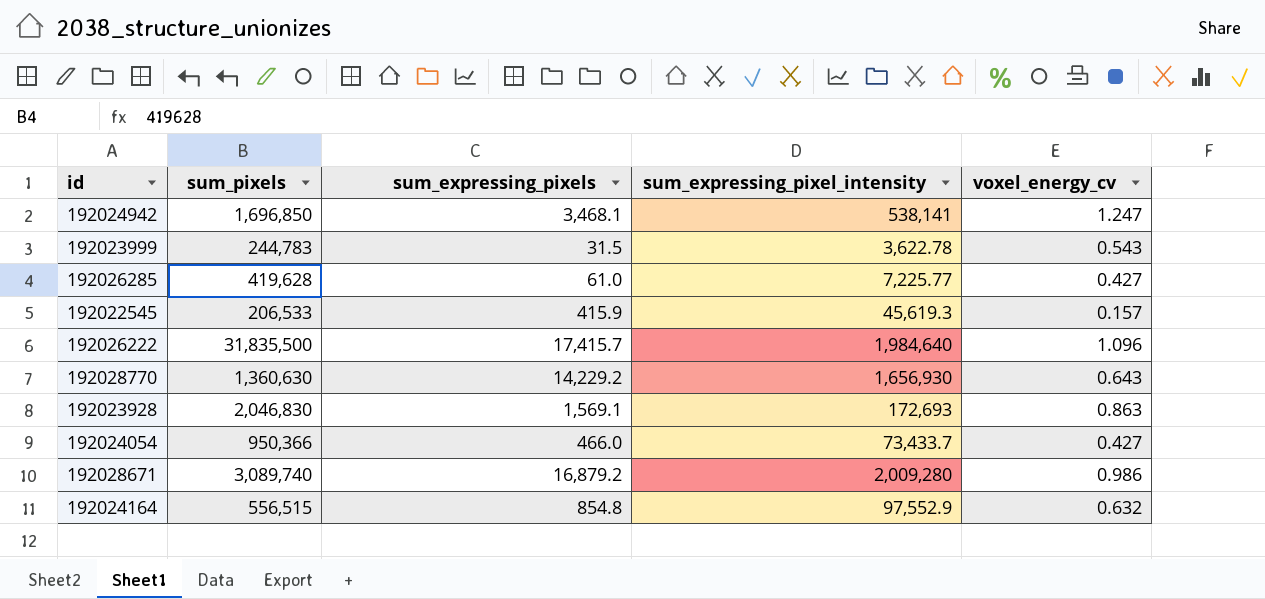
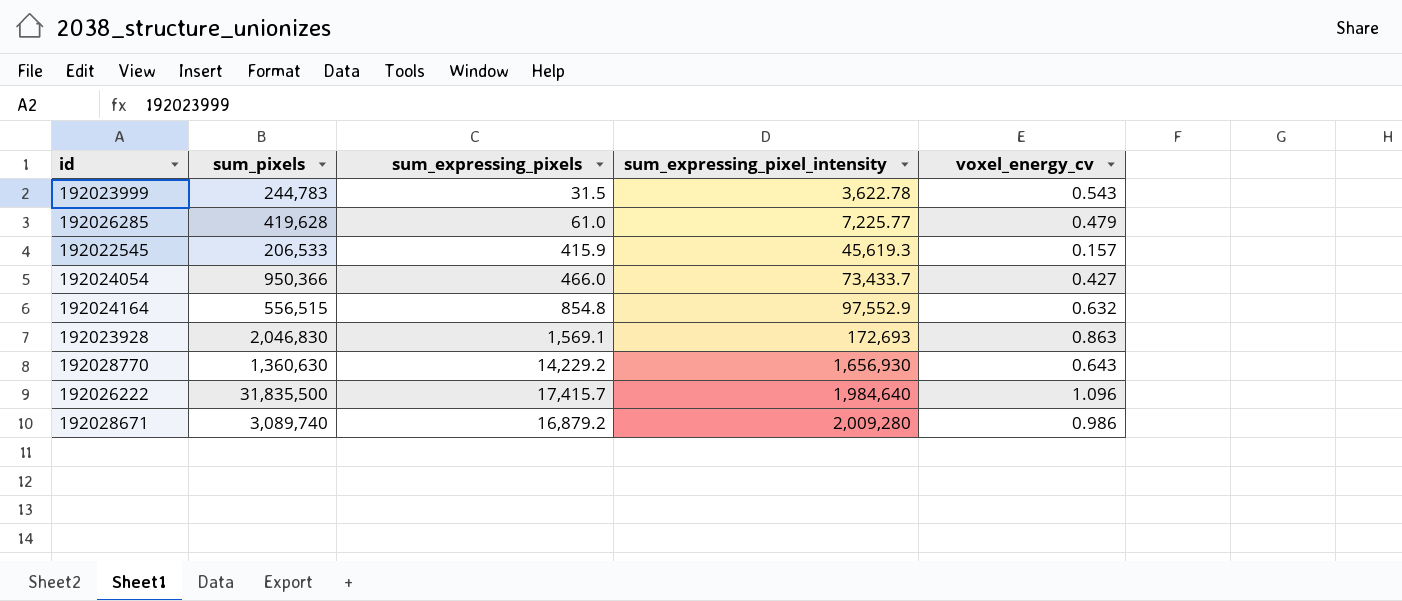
row order: none -> sum_expressing_pixel_intensity ascending
row 192024942: 1,696,850 | 3,468.1 | 538,141 | 1.247 -> none
192026285 | voxel_energy_cv: 0.427 -> 0.479

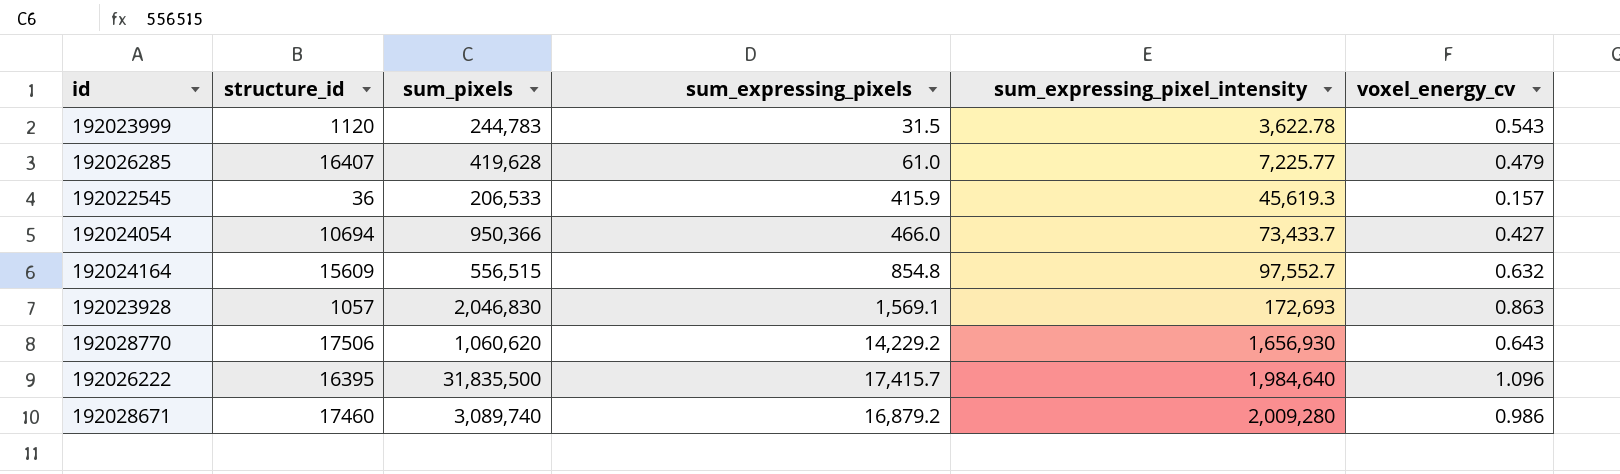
column structure_id | position: none -> 2
192024164 | sum_expressing_pixel_intensity: 97,552.9 -> 97,552.7
192028770 | sum_pixels: 1,360,630 -> 1,060,620

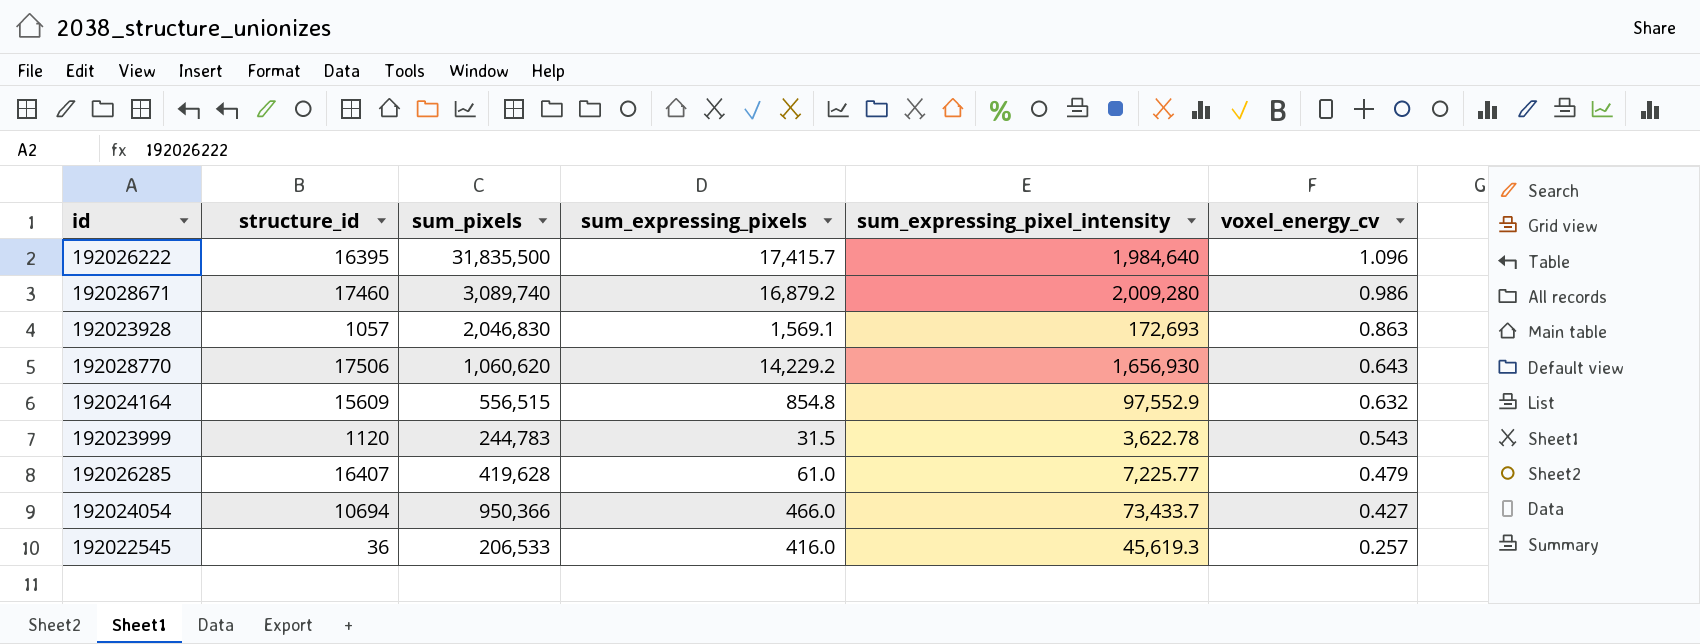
row order: sum_expressing_pixel_intensity ascending -> voxel_energy_cv descending
192024164 | sum_expressing_pixel_intensity: 97,552.7 -> 97,552.9
192022545 | sum_expressing_pixels: 415.9 -> 416.0
192022545 | voxel_energy_cv: 0.157 -> 0.257

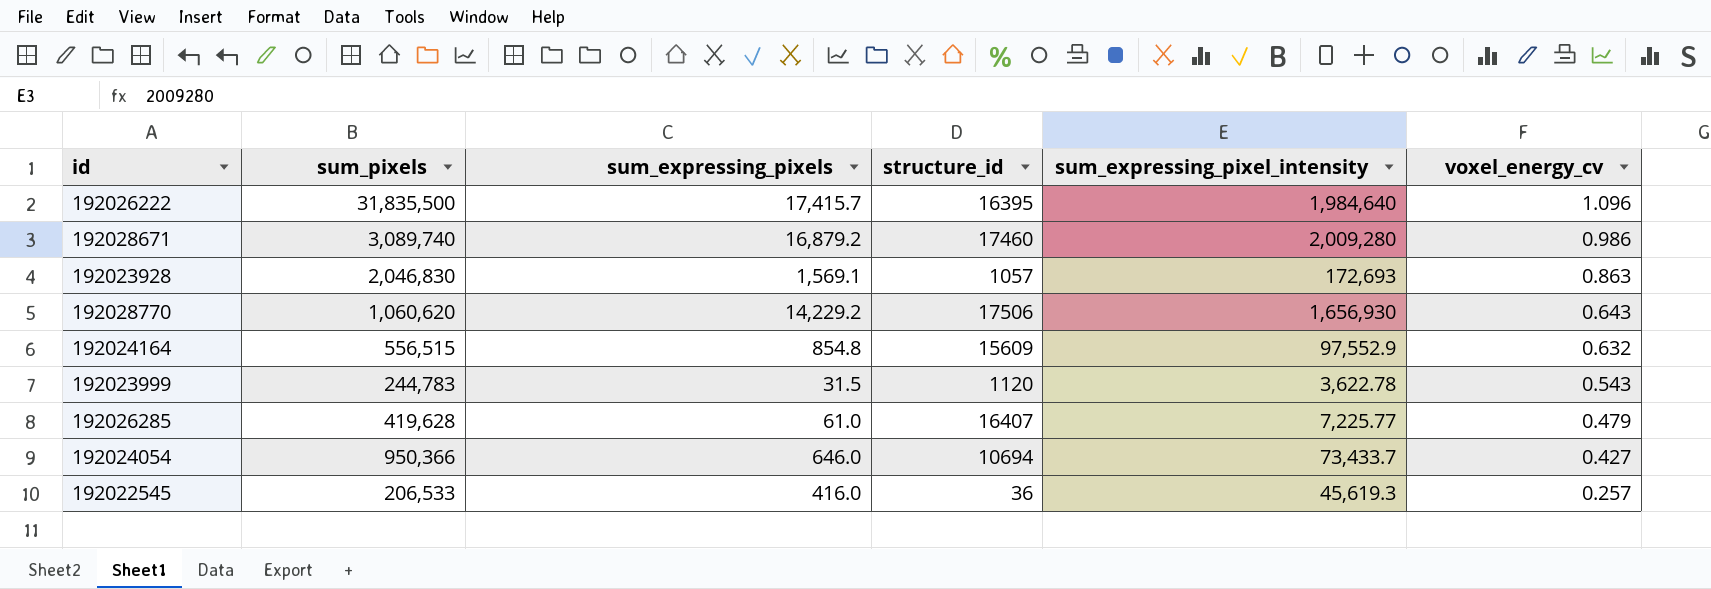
column structure_id | position: 2 -> 4
192024054 | sum_expressing_pixels: 466.0 -> 646.0

